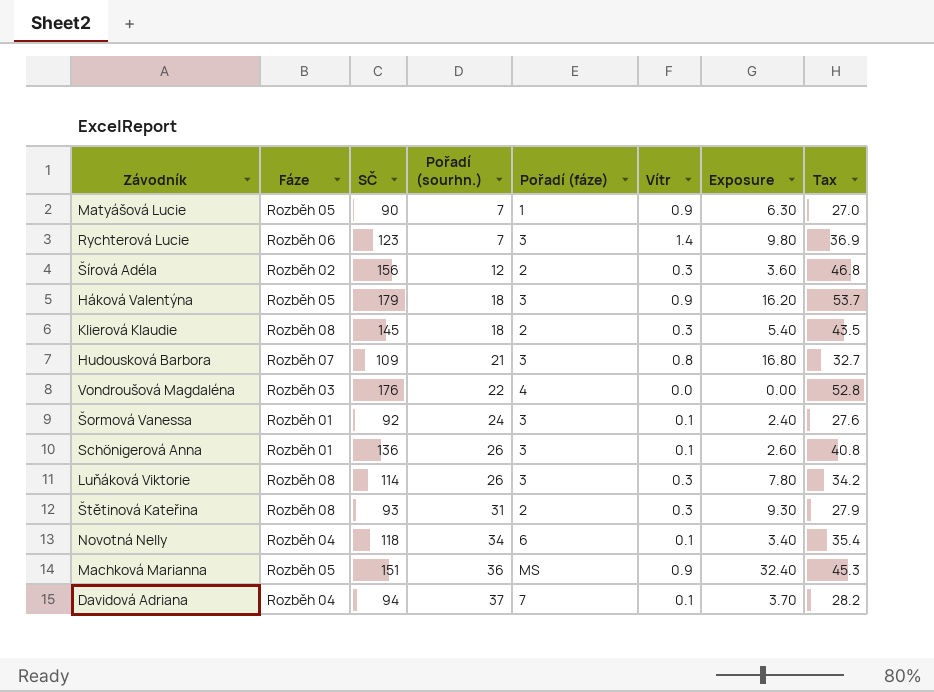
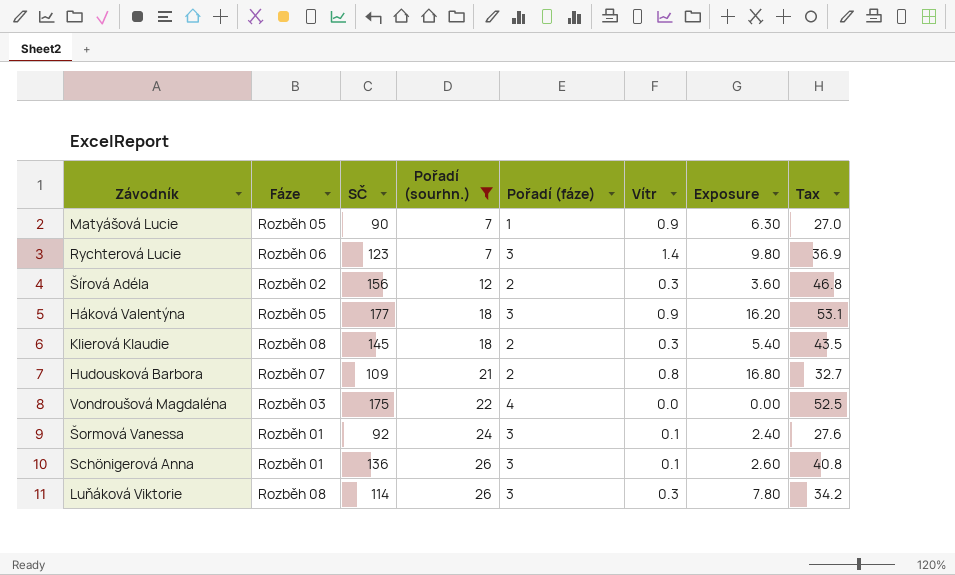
filter: none -> Pořadí (sourhn.) <= 26
Háková Valentýna | SČ: 179 -> 177
Háková Valentýna | Tax: 53.7 -> 53.1
Hudousková Barbora | Pořadí (fáze): 3 -> 2
Vondroušová Magdaléna | SČ: 176 -> 175
Vondroušová Magdaléna | Tax: 52.8 -> 52.5

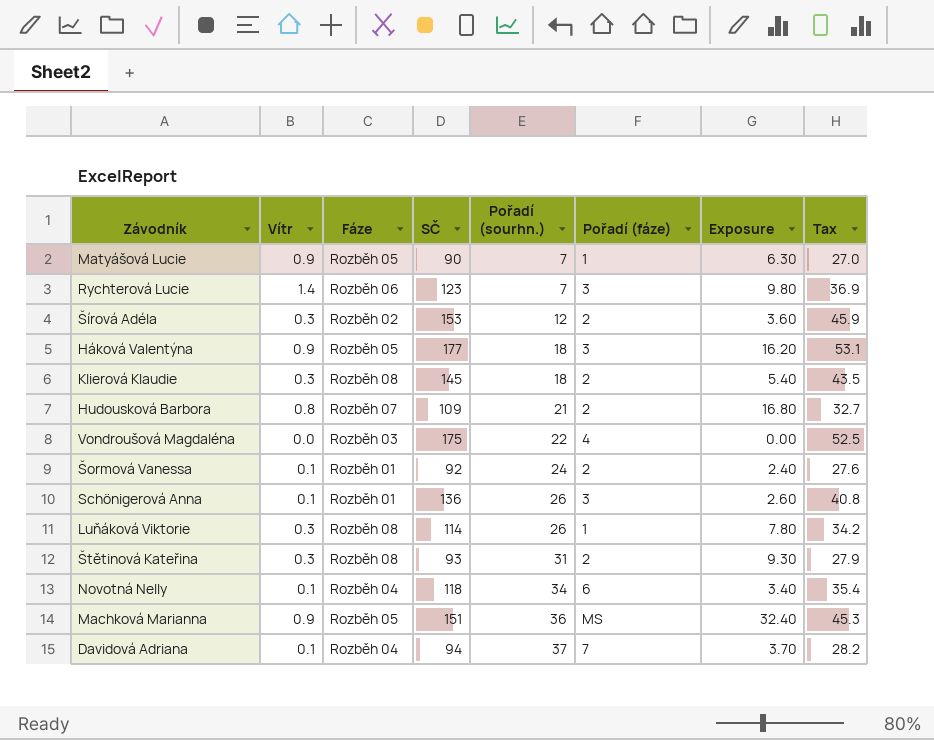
filter: Pořadí (sourhn.) <= 26 -> none
column Vítr | position: 6 -> 2
Šírová Adéla | SČ: 156 -> 153
Šírová Adéla | Tax: 46.8 -> 45.9
Šormová Vanessa | Pořadí (fáze): 3 -> 2
Luňáková Viktorie | Pořadí (fáze): 3 -> 1

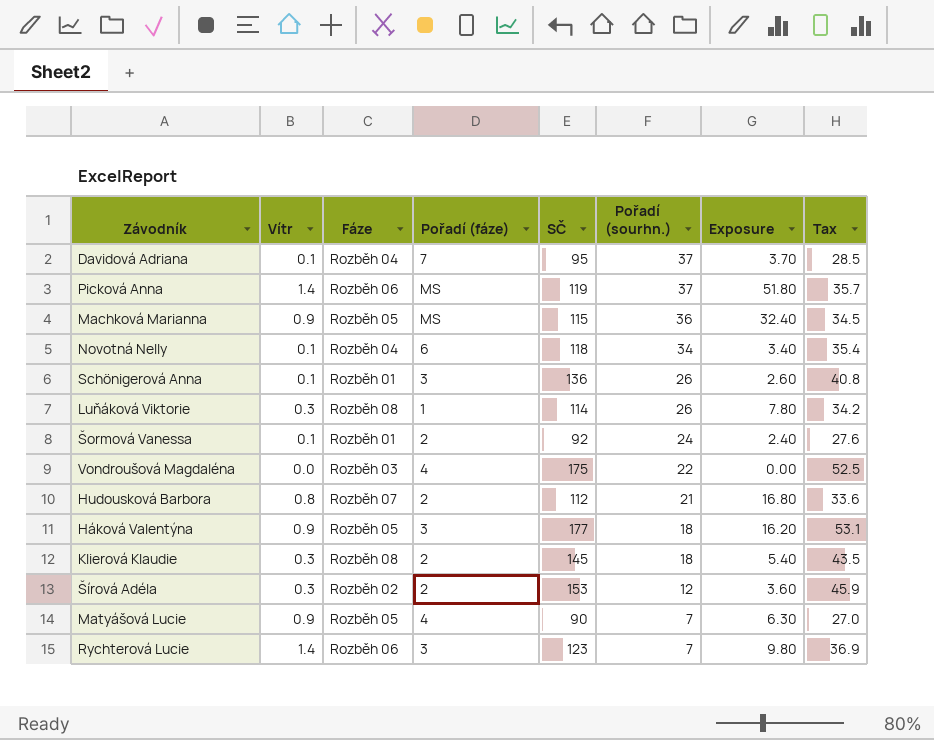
row order: Pořadí (sourhn.) ascending -> Pořadí (sourhn.) descending
column Pořadí (fáze) | position: 6 -> 4
row Štětinová Kateřina: 0.3 | Rozběh 08 | 93 | 31 | 2 | 9.30 | 27.9 -> none
Davidová Adriana | SČ: 94 -> 95
Davidová Adriana | Tax: 28.2 -> 28.5
row Picková Anna: none -> 1.4 | Rozběh 06 | MS | 119 | 37 | 51.80 | 35.7
Machková Marianna | SČ: 151 -> 115
Machková Marianna | Tax: 45.3 -> 34.5
Hudousková Barbora | SČ: 109 -> 112
Hudousková Barbora | Tax: 32.7 -> 33.6
Matyášová Lucie | Pořadí (fáze): 1 -> 4

